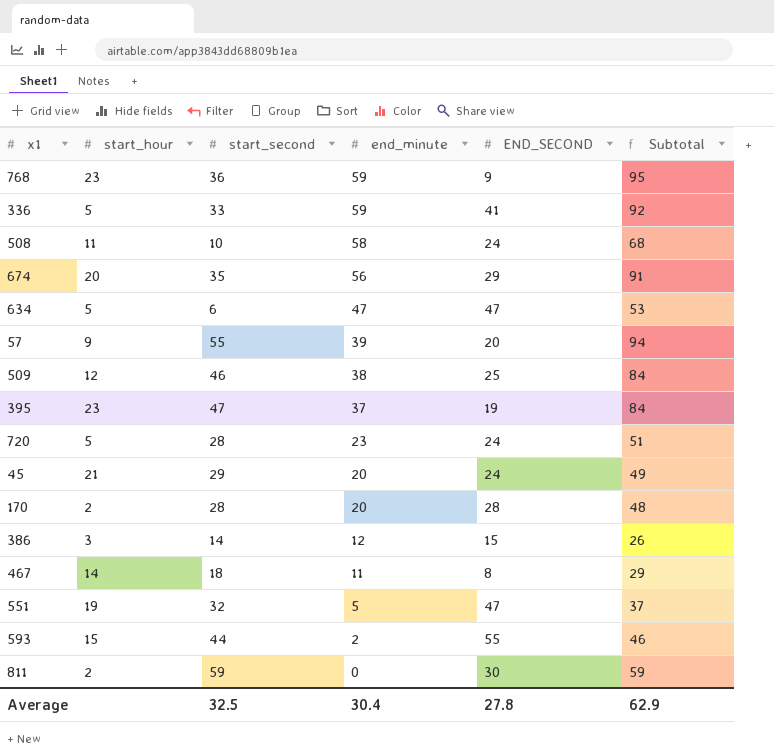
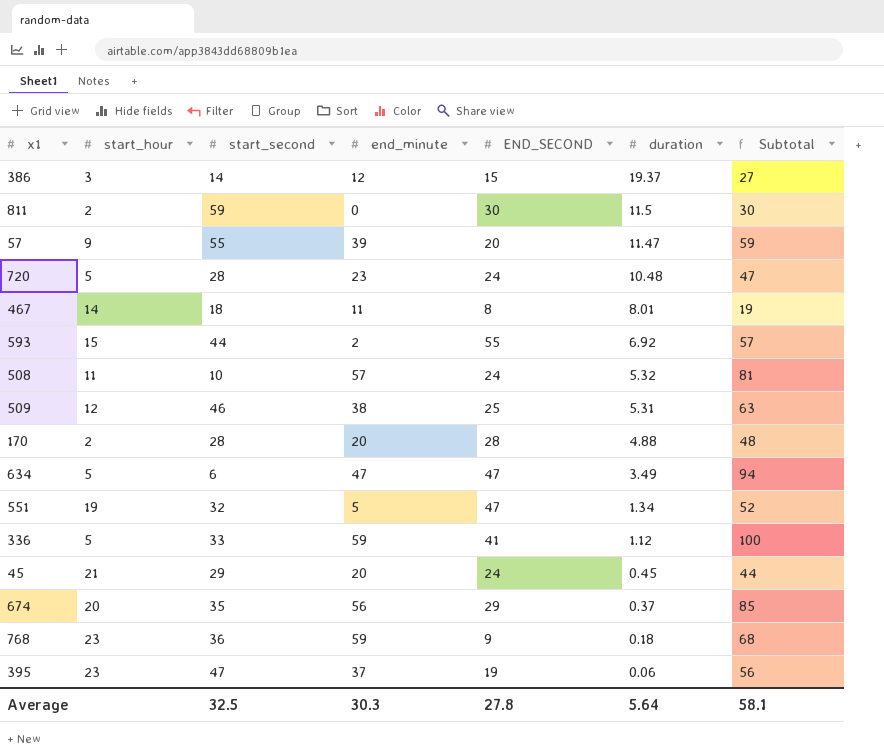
row order: end_minute descending -> duration descending
column duration | position: none -> 6
column Subtotal | formula: [start_second] + [end_minute] -> [end_minute] + [END_SECOND]
508 | end_minute: 58 -> 57
Average | end_minute: 30.4 -> 30.3
Average | Subtotal: 62.9 -> 58.1

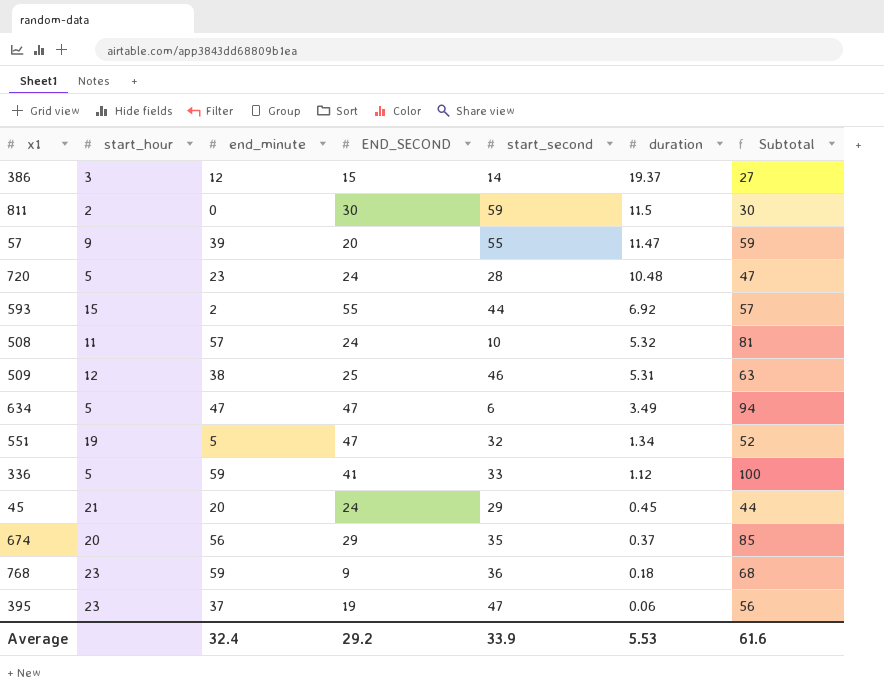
column start_second | position: 3 -> 5
row 467: 14 | 18 | 11 | 8 | 8.01 | 19 -> none
row 170: 2 | 28 | 20 | 28 | 4.88 | 48 -> none
Average | end_minute: 30.3 -> 32.4
Average | END_SECOND: 27.8 -> 29.2
Average | start_second: 32.5 -> 33.9
Average | duration: 5.64 -> 5.53
Average | Subtotal: 58.1 -> 61.6

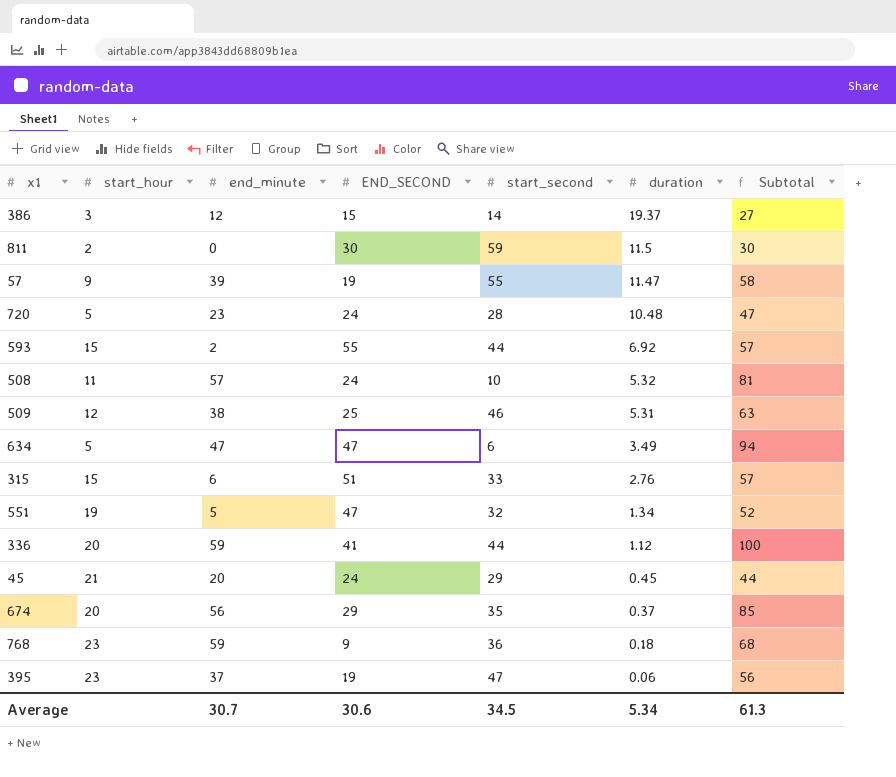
57 | END_SECOND: 20 -> 19
57 | Subtotal: 59 -> 58
row 315: none -> 15 | 6 | 51 | 33 | 2.76 | 57
336 | start_hour: 5 -> 20
336 | start_second: 33 -> 44
Average | end_minute: 32.4 -> 30.7
Average | END_SECOND: 29.2 -> 30.6
Average | start_second: 33.9 -> 34.5
Average | duration: 5.53 -> 5.34
Average | Subtotal: 61.6 -> 61.3

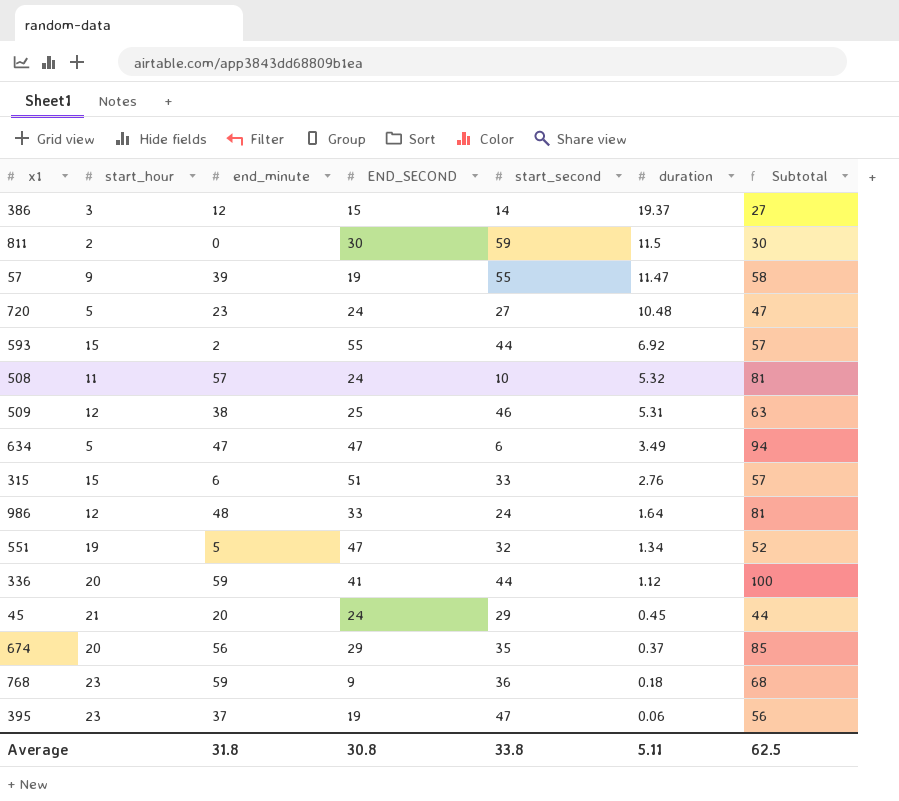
720 | start_second: 28 -> 27
row 986: none -> 12 | 48 | 33 | 24 | 1.64 | 81
Average | end_minute: 30.7 -> 31.8
Average | END_SECOND: 30.6 -> 30.8
Average | start_second: 34.5 -> 33.8
Average | duration: 5.34 -> 5.11
Average | Subtotal: 61.3 -> 62.5

